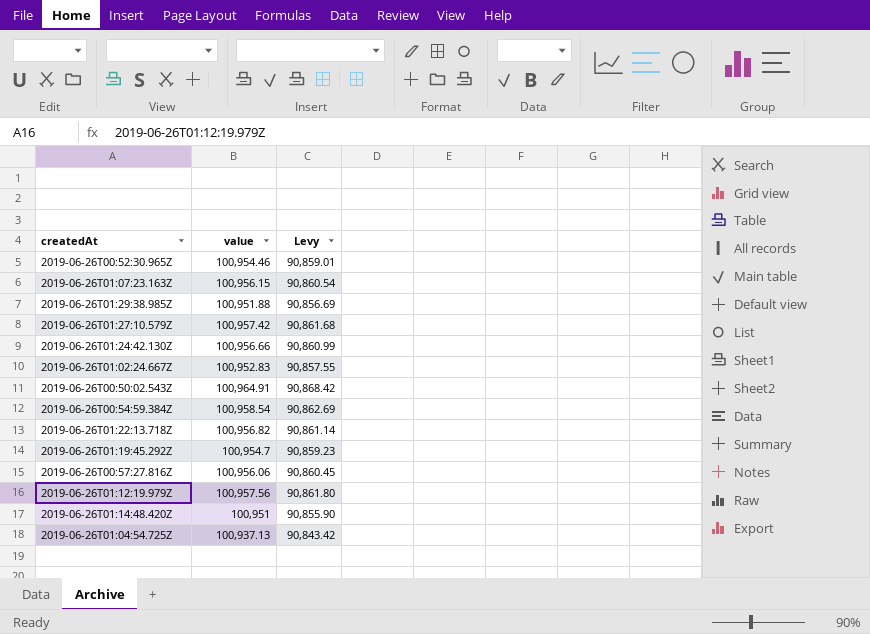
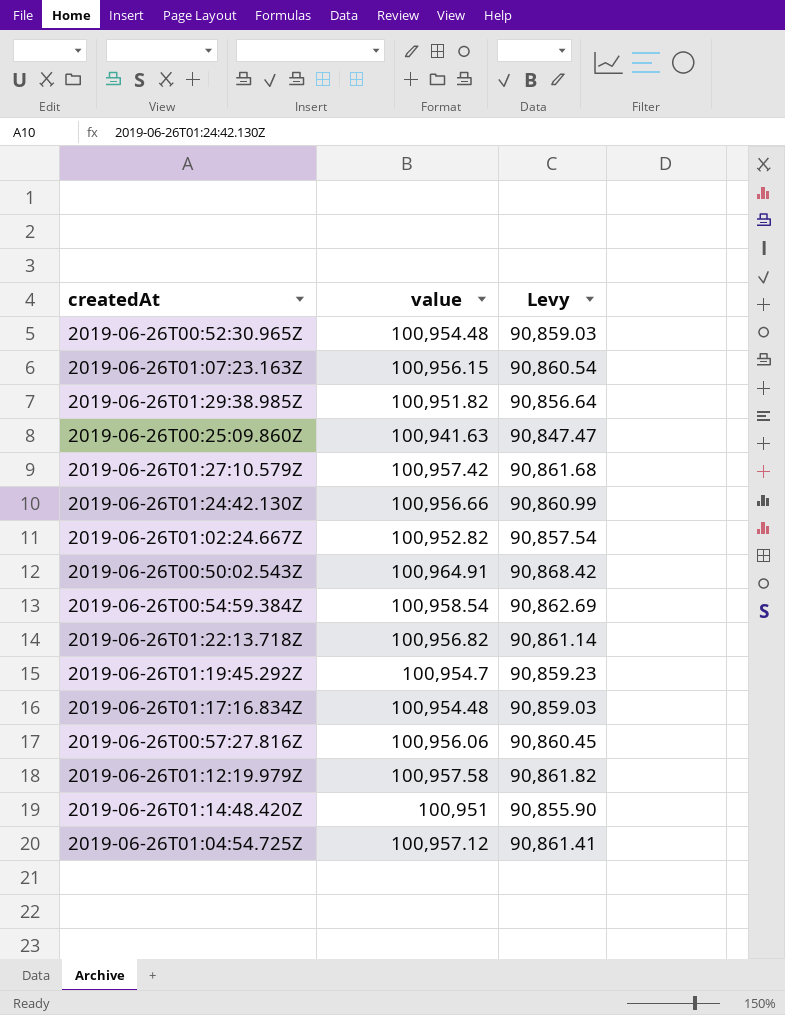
2019-06-26T00:52:30.965Z | value: 100,954.46 -> 100,954.48
2019-06-26T00:52:30.965Z | Levy: 90,859.01 -> 90,859.03
2019-06-26T01:29:38.985Z | value: 100,951.88 -> 100,951.82
2019-06-26T01:29:38.985Z | Levy: 90,856.69 -> 90,856.64
row 2019-06-26T00:25:09.860Z: none -> 100,941.63 | 90,847.47
2019-06-26T01:02:24.667Z | value: 100,952.83 -> 100,952.82
2019-06-26T01:02:24.667Z | Levy: 90,857.55 -> 90,857.54
row 2019-06-26T01:17:16.834Z: none -> 100,954.48 | 90,859.03
2019-06-26T01:12:19.979Z | value: 100,957.56 -> 100,957.58
2019-06-26T01:12:19.979Z | Levy: 90,861.80 -> 90,861.82
2019-06-26T01:04:54.725Z | value: 100,937.13 -> 100,957.12
2019-06-26T01:04:54.725Z | Levy: 90,843.42 -> 90,861.41

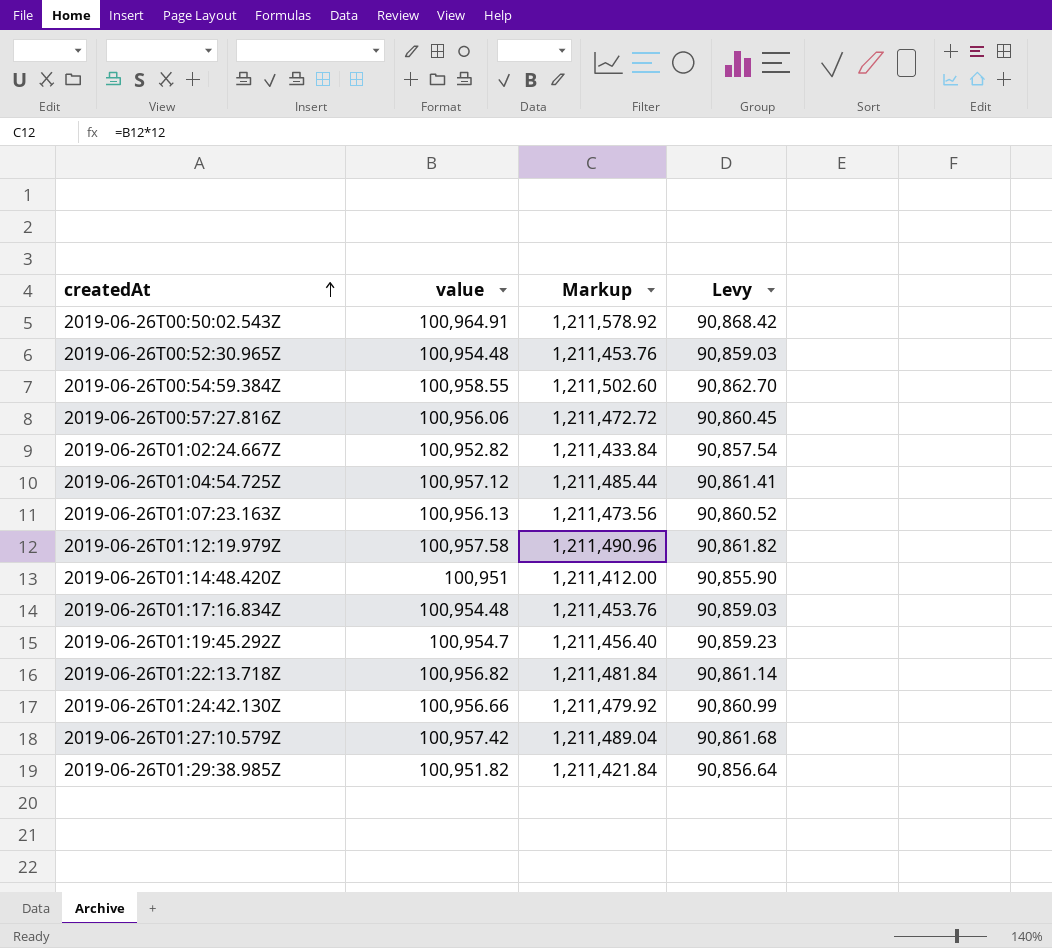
row order: none -> createdAt ascending
column Markup | formula: none -> [value] * 12
row 2019-06-26T00:25:09.860Z: 100,941.63 | 90,847.47 -> none
2019-06-26T00:54:59.384Z | value: 100,958.54 -> 100,958.55
2019-06-26T00:54:59.384Z | Levy: 90,862.69 -> 90,862.70
2019-06-26T01:07:23.163Z | value: 100,956.15 -> 100,956.13
2019-06-26T01:07:23.163Z | Levy: 90,860.54 -> 90,860.52

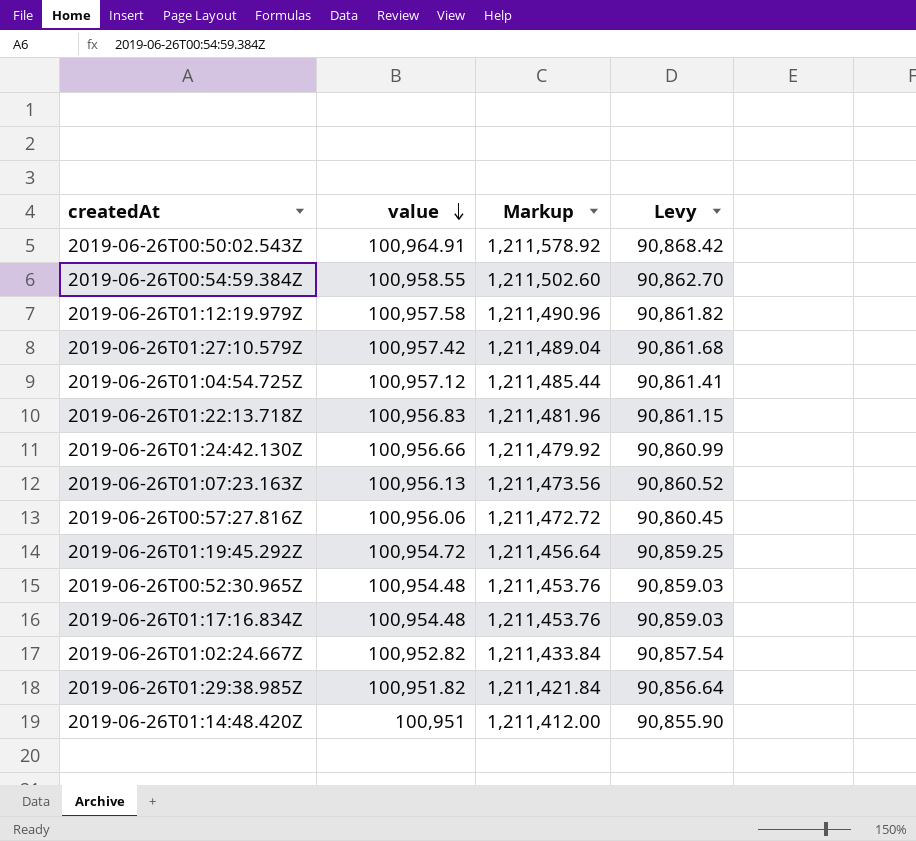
row order: createdAt ascending -> value descending
2019-06-26T01:22:13.718Z | value: 100,956.82 -> 100,956.83
2019-06-26T01:22:13.718Z | Markup: 1,211,481.84 -> 1,211,481.96
2019-06-26T01:22:13.718Z | Levy: 90,861.14 -> 90,861.15
2019-06-26T01:19:45.292Z | value: 100,954.7 -> 100,954.72
2019-06-26T01:19:45.292Z | Markup: 1,211,456.40 -> 1,211,456.64
2019-06-26T01:19:45.292Z | Levy: 90,859.23 -> 90,859.25

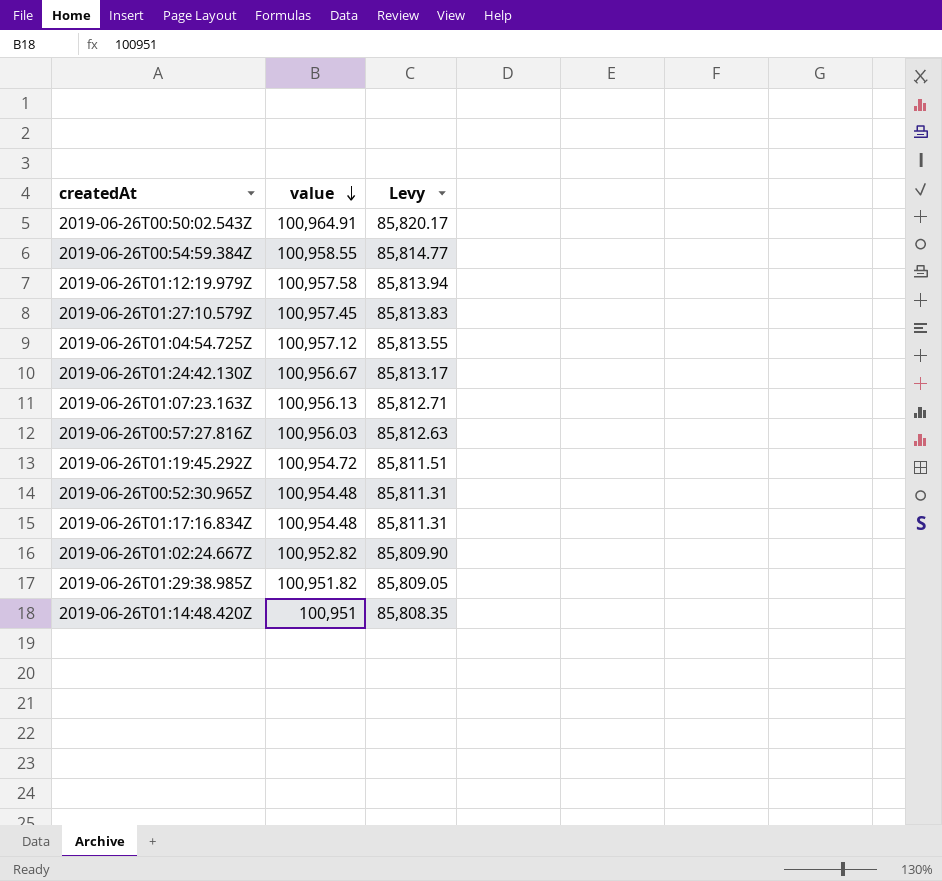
column Markup | formula: [value] * 12 -> none
column Levy | formula: [value] * 0.9 -> [value] * 0.85
row 2019-06-26T01:22:13.718Z: 100,956.83 | 1,211,481.96 | 90,861.15 -> none
2019-06-26T01:27:10.579Z | value: 100,957.42 -> 100,957.45
2019-06-26T01:24:42.130Z | value: 100,956.66 -> 100,956.67
2019-06-26T00:57:27.816Z | value: 100,956.06 -> 100,956.03

